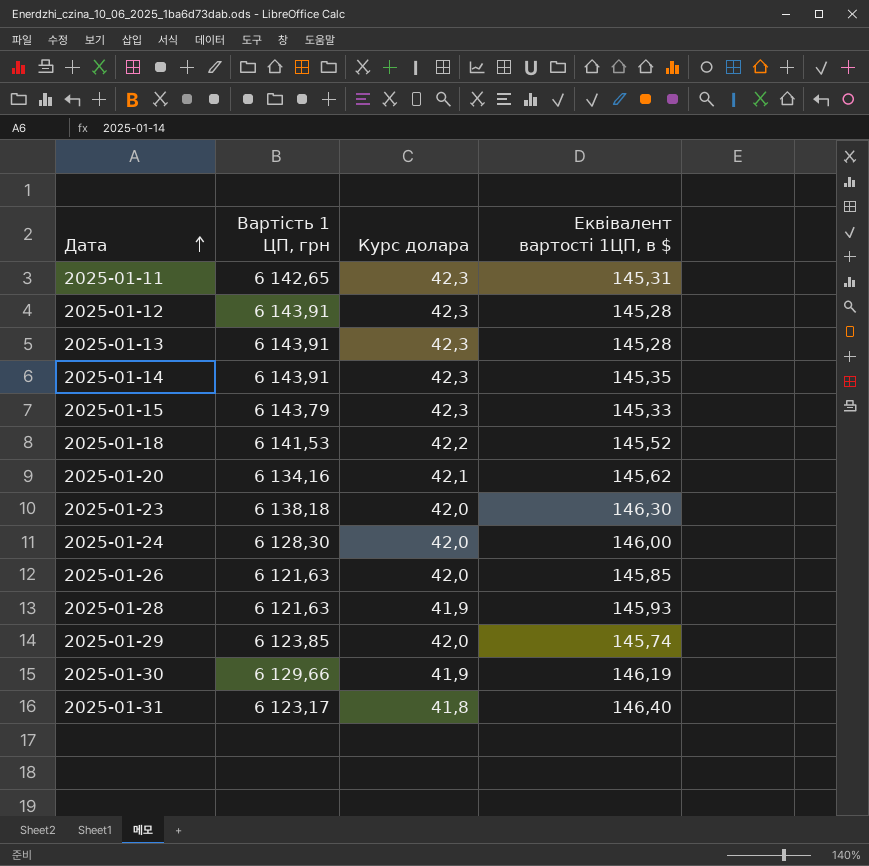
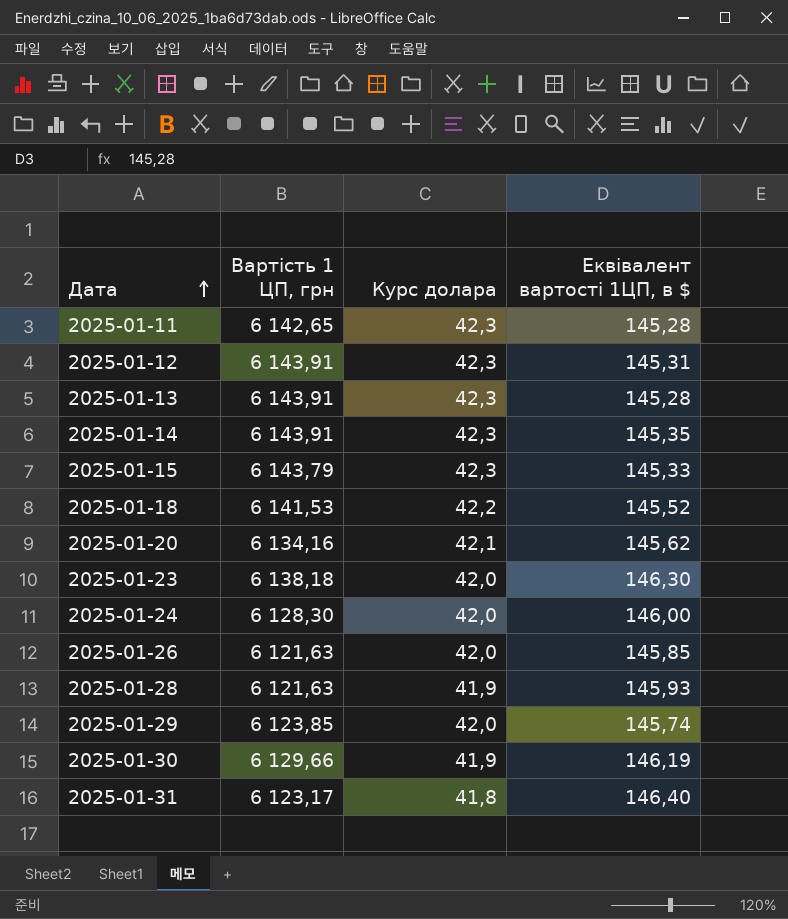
2025-01-11 | Еквівалент вартості 1ЦП, в $: 145,31 -> 145,28
2025-01-12 | Еквівалент вартості 1ЦП, в $: 145,28 -> 145,31

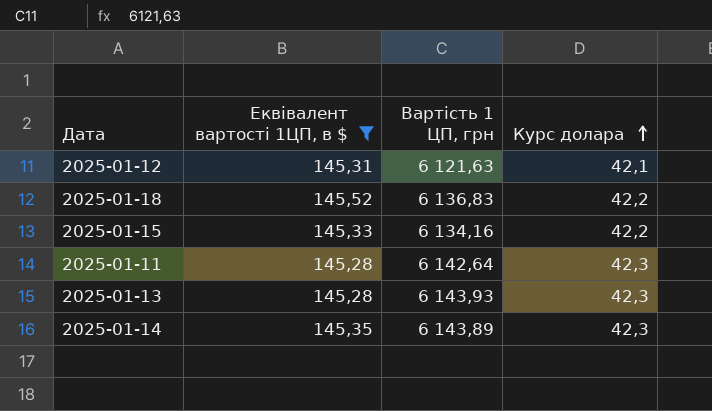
filter: none -> Еквівалент вартості 1ЦП, в $ <= 145,52
row order: Дата ascending -> Курс долара ascending
column Еквівалент вартості 1ЦП, в $ | position: 4 -> 2
2025-01-12 | Вартість 1 ЦП, грн: 6 143,91 -> 6 121,63
2025-01-12 | Курс долара: 42,3 -> 42,1
2025-01-18 | Вартість 1 ЦП, грн: 6 141,53 -> 6 136,83
2025-01-15 | Вартість 1 ЦП, грн: 6 143,79 -> 6 134,16
2025-01-15 | Курс долара: 42,3 -> 42,2
2025-01-11 | Вартість 1 ЦП, грн: 6 142,65 -> 6 142,64
2025-01-13 | Вартість 1 ЦП, грн: 6 143,91 -> 6 143,93
2025-01-14 | Вартість 1 ЦП, грн: 6 143,91 -> 6 143,89

